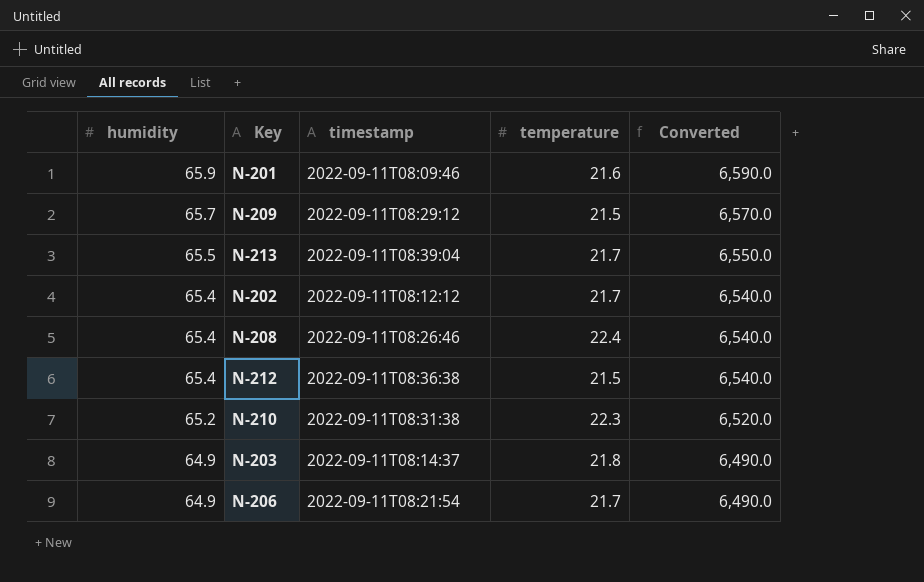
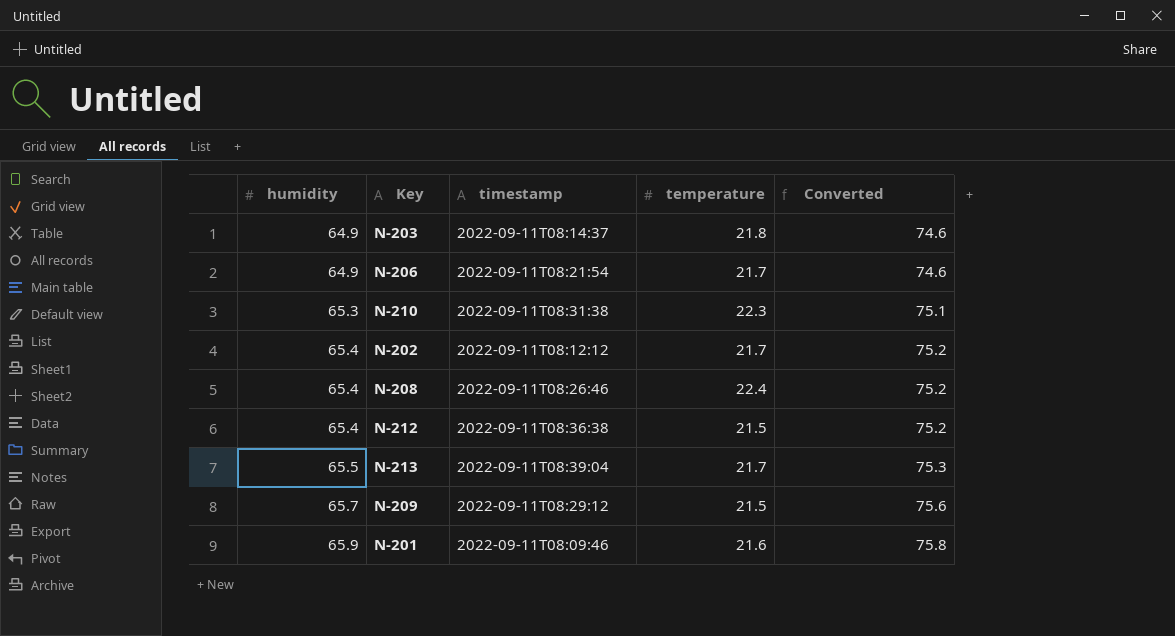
row order: humidity descending -> humidity ascending
column Converted | formula: [humidity] * 100 -> [humidity] * 1.15
N-210 | humidity: 65.2 -> 65.3

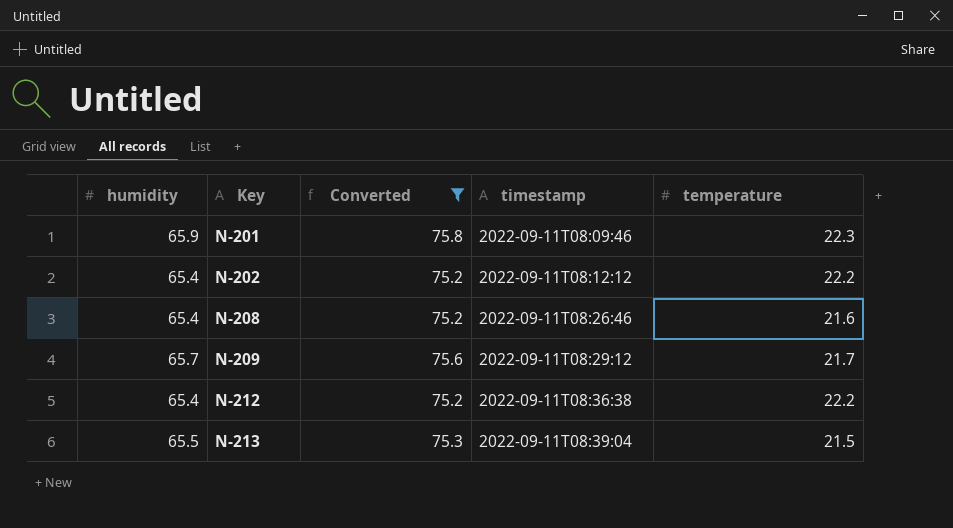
filter: none -> Converted >= 75.2
row order: humidity ascending -> Key ascending
column Converted | position: 5 -> 3
N-201 | temperature: 21.6 -> 22.3
N-202 | temperature: 21.7 -> 22.2
N-208 | temperature: 22.4 -> 21.6
N-209 | temperature: 21.5 -> 21.7
N-212 | temperature: 21.5 -> 22.2
N-213 | temperature: 21.7 -> 21.5

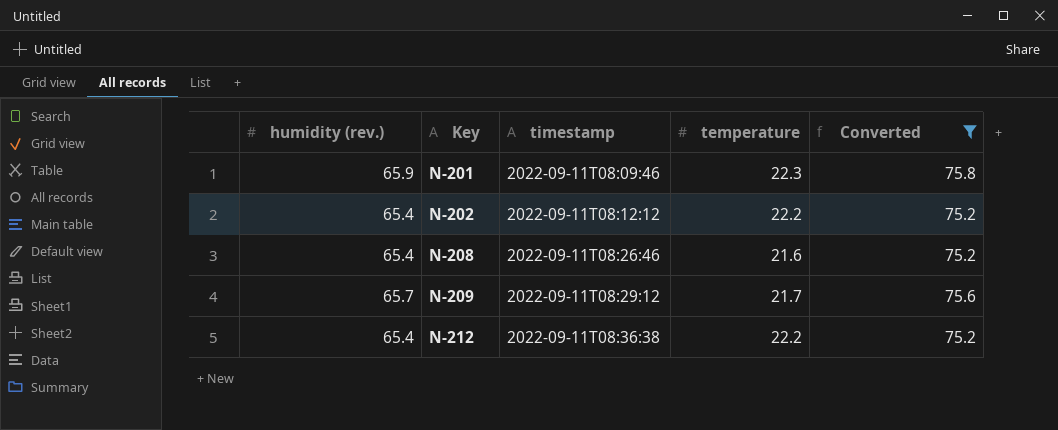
column name: humidity -> humidity (rev.)
column Converted | position: 3 -> 5
row N-213: 65.5 | 75.3 | 2022-09-11T08:39:04 | 21.5 -> none

